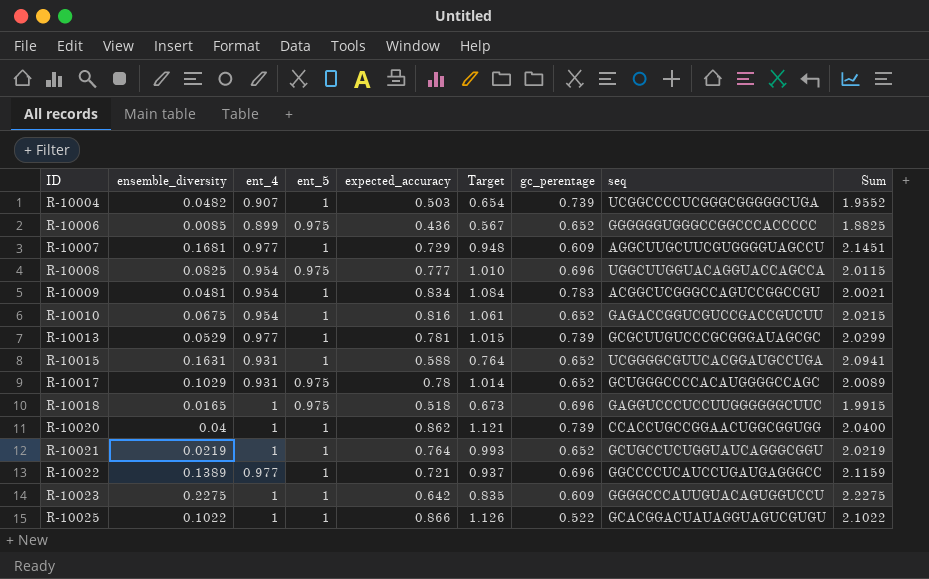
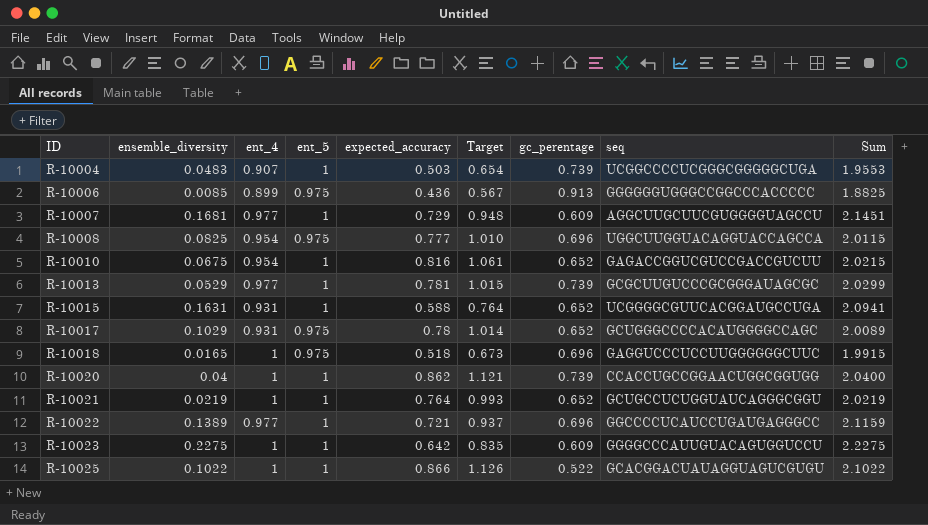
row R-10009: 0.0481 | 0.954 | 1 | 0.834 | 1.084 | 0.783 | ACGGCUCGGGCCAGUCCGGCCGU | 2.0021 -> none
R-10004 | ensemble_diversity: 0.0482 -> 0.0483
R-10004 | Sum: 1.9552 -> 1.9553
R-10006 | gc_perentage: 0.652 -> 0.913

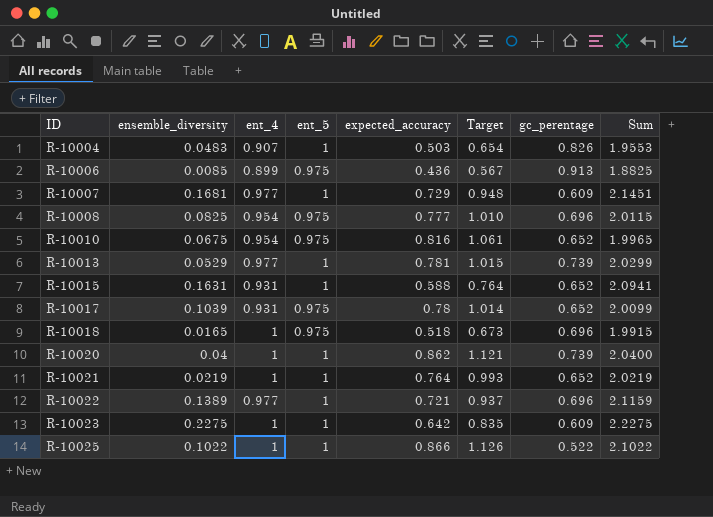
column seq | position: 8 -> none
R-10004 | gc_perentage: 0.739 -> 0.826
R-10010 | ent_5: 1 -> 0.975
R-10010 | Sum: 2.0215 -> 1.9965
R-10017 | ensemble_diversity: 0.1029 -> 0.1039
R-10017 | Sum: 2.0089 -> 2.0099

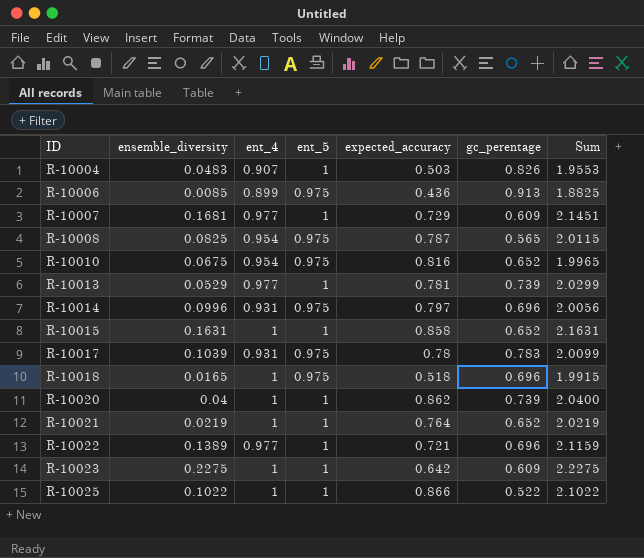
column Target | formula: [expected_accuracy] * 1.3 -> none
R-10008 | expected_accuracy: 0.777 -> 0.787
R-10008 | gc_perentage: 0.696 -> 0.565
row R-10014: none -> 0.0996 | 0.931 | 0.975 | 0.797 | 0.696 | 2.0056
R-10015 | ent_4: 0.931 -> 1
R-10015 | expected_accuracy: 0.588 -> 0.858
R-10015 | Sum: 2.0941 -> 2.1631
R-10017 | gc_perentage: 0.652 -> 0.783

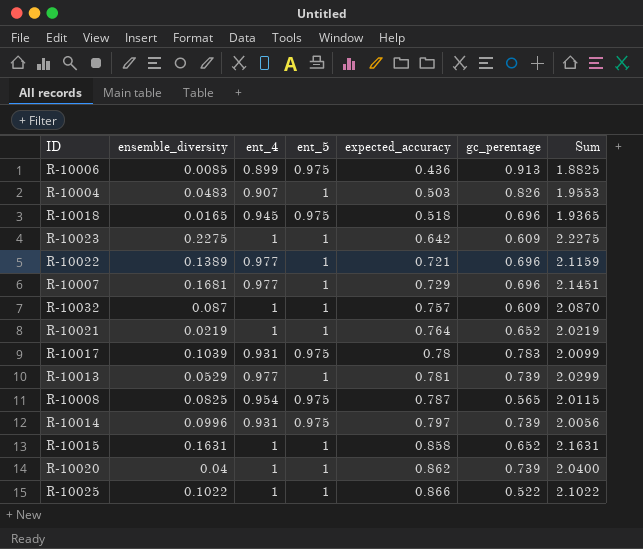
row order: ID ascending -> expected_accuracy ascending
row R-10010: 0.0675 | 0.954 | 0.975 | 0.816 | 0.652 | 1.9965 -> none
R-10018 | ent_4: 1 -> 0.945
R-10018 | Sum: 1.9915 -> 1.9365
R-10007 | gc_perentage: 0.609 -> 0.696
row R-10032: none -> 0.087 | 1 | 1 | 0.757 | 0.609 | 2.0870
R-10014 | gc_perentage: 0.696 -> 0.739

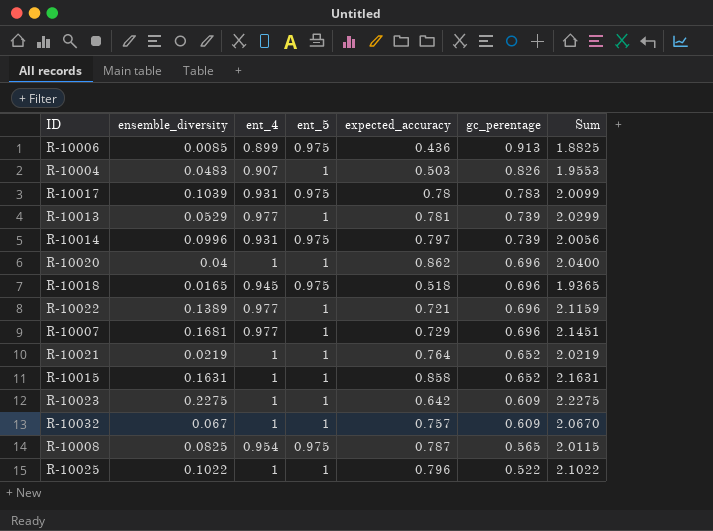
row order: expected_accuracy ascending -> gc_perentage descending
R-10020 | gc_perentage: 0.739 -> 0.696
R-10032 | ensemble_diversity: 0.087 -> 0.067
R-10032 | Sum: 2.0870 -> 2.0670
R-10025 | expected_accuracy: 0.866 -> 0.796

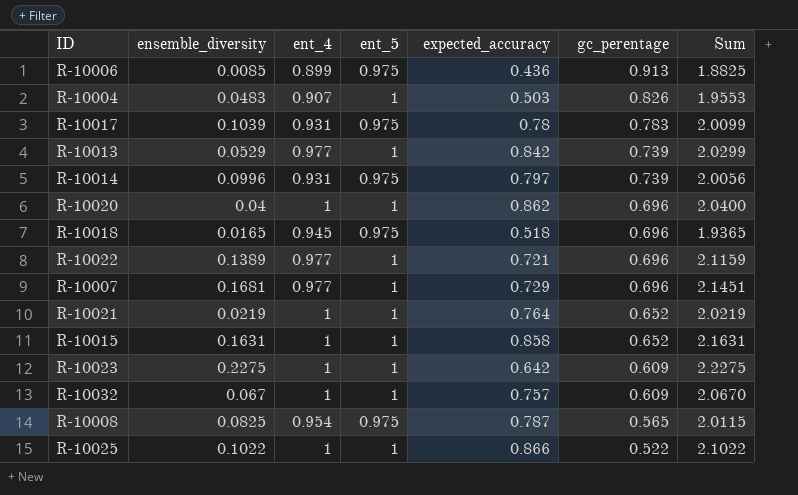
R-10013 | expected_accuracy: 0.781 -> 0.842
R-10025 | expected_accuracy: 0.796 -> 0.866

